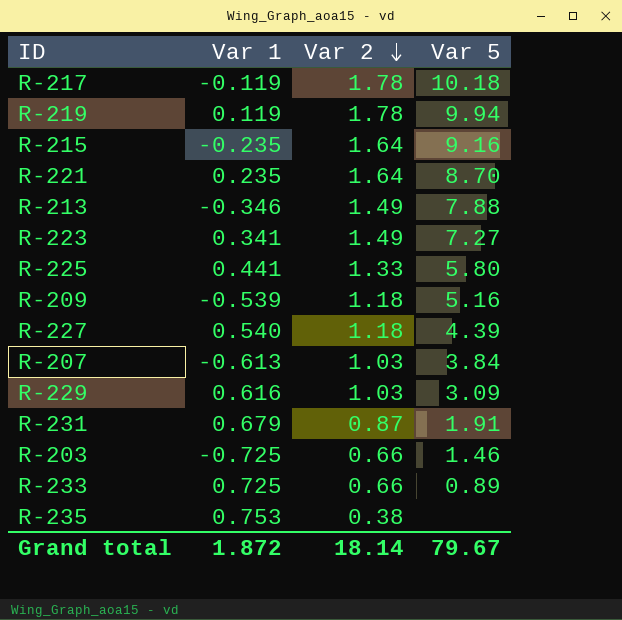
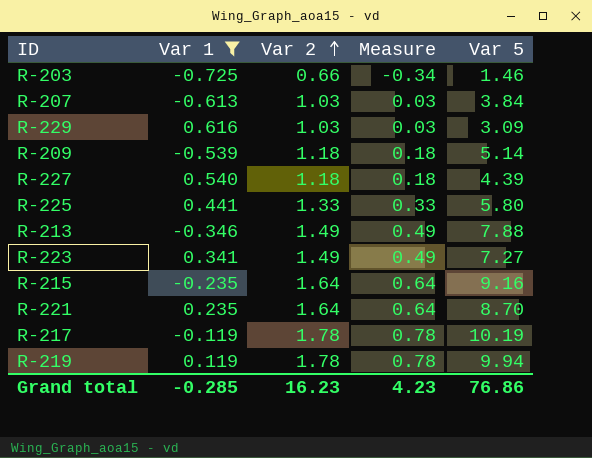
filter: none -> Var 1 <= 0.616
row order: Var 2 descending -> Var 2 ascending
column Measure | formula: none -> [Var 2] - 1
R-209 | Var 5: 5.16 -> 5.14
R-217 | Var 5: 10.18 -> 10.19
Grand total | Var 1: 1.872 -> -0.285
Grand total | Var 2: 18.14 -> 16.23
Grand total | Var 5: 79.67 -> 76.86

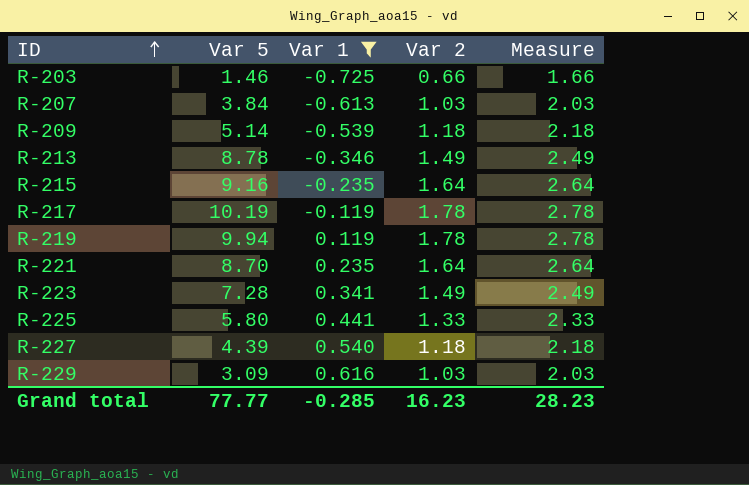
row order: Var 2 ascending -> ID ascending
column Var 5 | position: 5 -> 2
column Measure | formula: [Var 2] - 1 -> [Var 2] + 1
R-213 | Var 5: 7.88 -> 8.78
R-223 | Var 5: 7.27 -> 7.28
Grand total | Var 5: 76.86 -> 77.77
Grand total | Measure: 4.23 -> 28.23

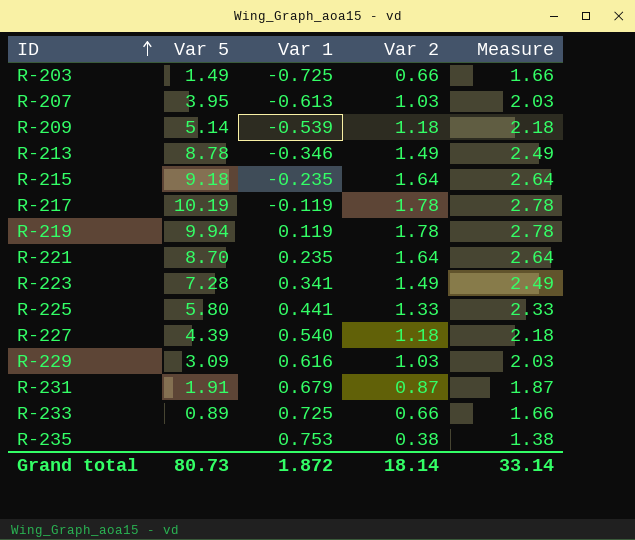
filter: Var 1 <= 0.616 -> none
R-203 | Var 5: 1.46 -> 1.49
R-207 | Var 5: 3.84 -> 3.95
R-215 | Var 5: 9.16 -> 9.18
Grand total | Var 5: 77.77 -> 80.73
Grand total | Var 1: -0.285 -> 1.872
Grand total | Var 2: 16.23 -> 18.14
Grand total | Measure: 28.23 -> 33.14

